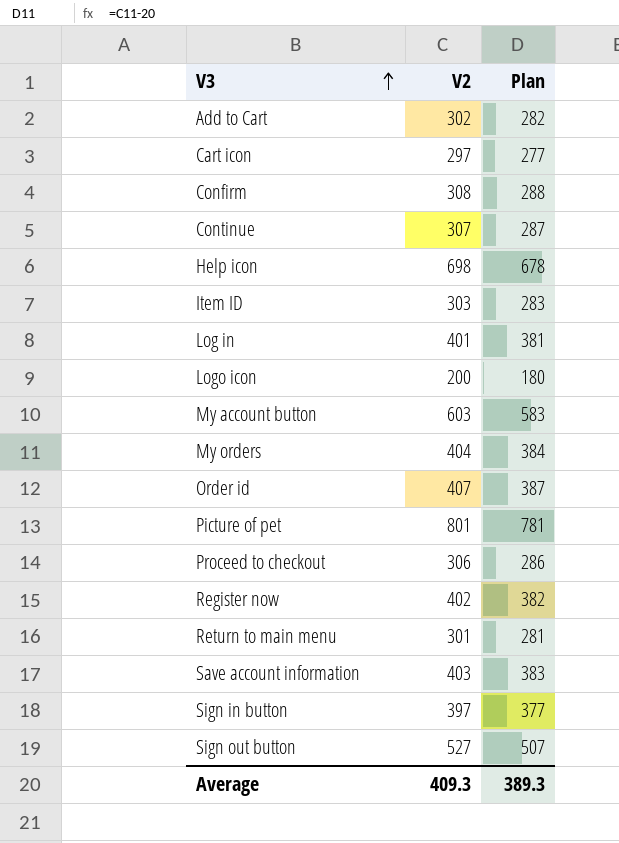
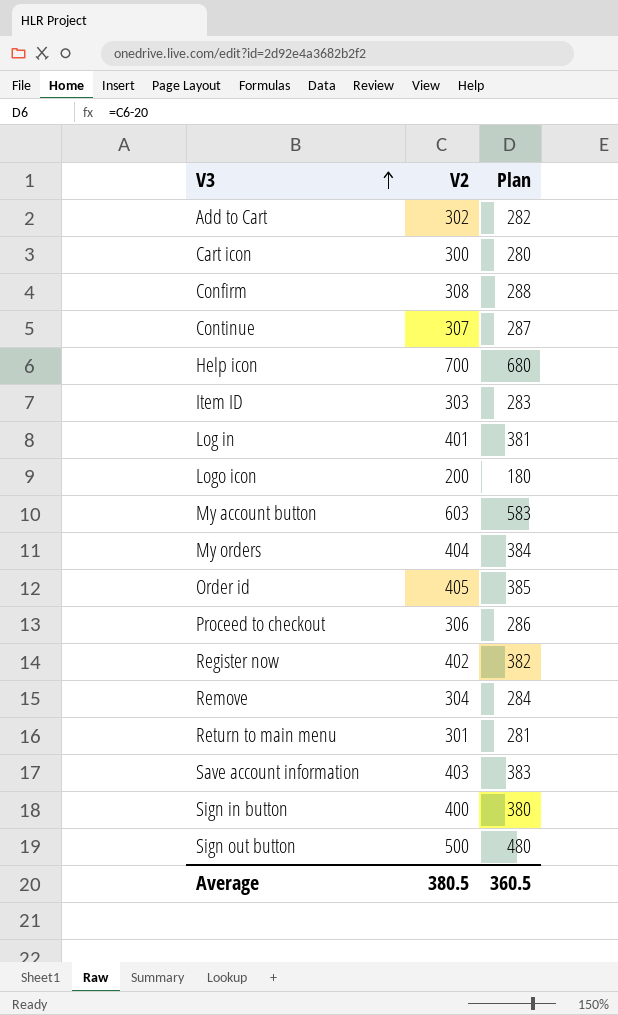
row Picture of pet: 801 | 781 -> none
Cart icon | V2: 297 -> 300
Cart icon | Plan: 277 -> 280
Help icon | V2: 698 -> 700
Help icon | Plan: 678 -> 680
Order id | V2: 407 -> 405
Order id | Plan: 387 -> 385
row Remove: none -> 304 | 284
Sign in button | V2: 397 -> 400
Sign in button | Plan: 377 -> 380
Sign out button | V2: 527 -> 500
Sign out button | Plan: 507 -> 480
Average | V2: 409.3 -> 380.5
Average | Plan: 389.3 -> 360.5

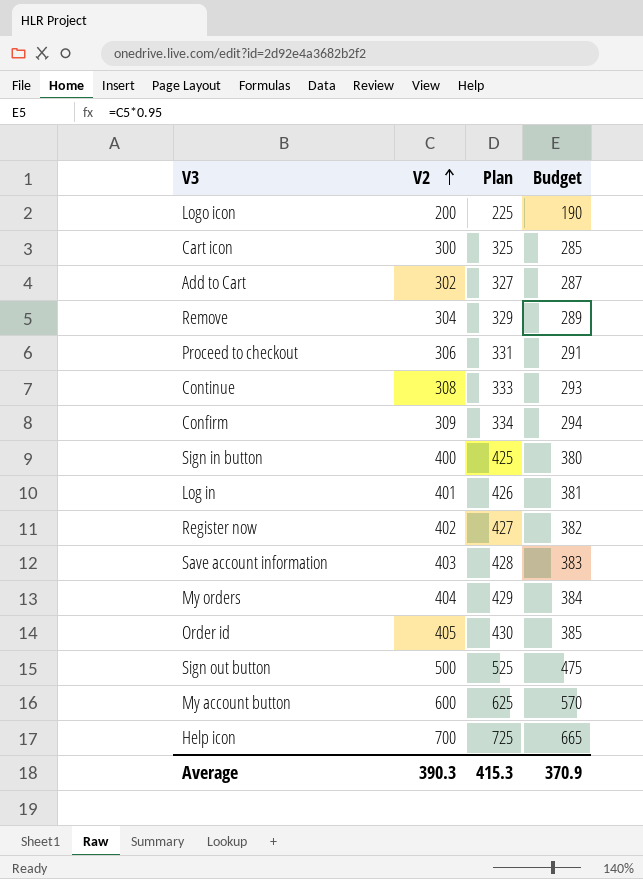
row order: V3 ascending -> V2 ascending
column Plan | formula: [V2] - 20 -> [V2] + 25
column Budget | formula: none -> [V2] * 0.95
row Item ID: 303 | 283 -> none
row Return to main menu: 301 | 281 -> none
Continue | V2: 307 -> 308
Confirm | V2: 308 -> 309
My account button | V2: 603 -> 600
Average | V2: 380.5 -> 390.3
Average | Plan: 360.5 -> 415.3

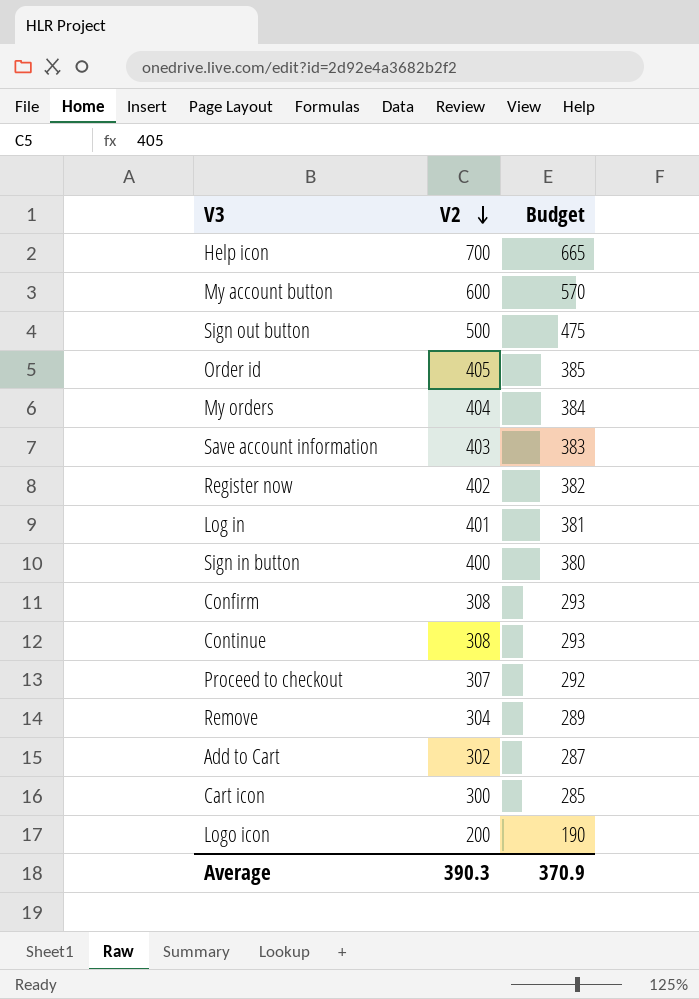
row order: V2 ascending -> V2 descending
column Plan | formula: [V2] + 25 -> none
Confirm | V2: 309 -> 308
Confirm | Budget: 294 -> 293
Proceed to checkout | V2: 306 -> 307
Proceed to checkout | Budget: 291 -> 292

